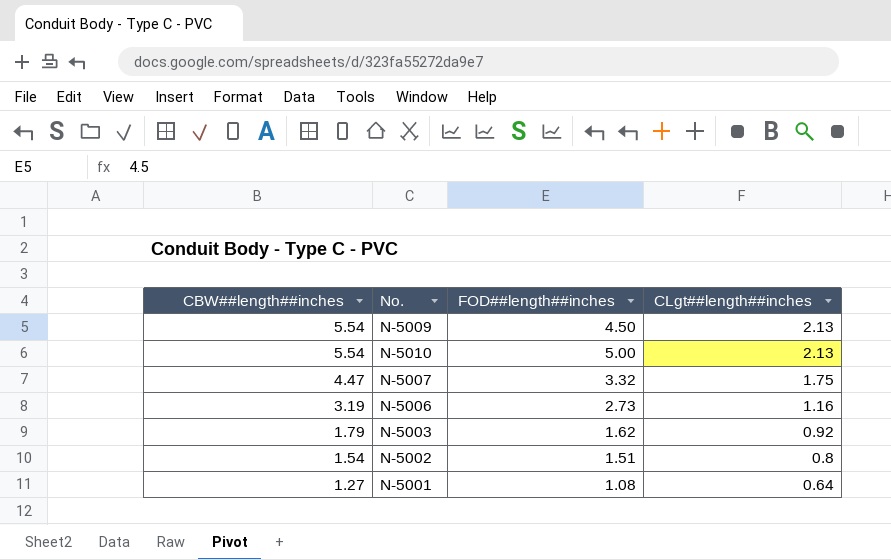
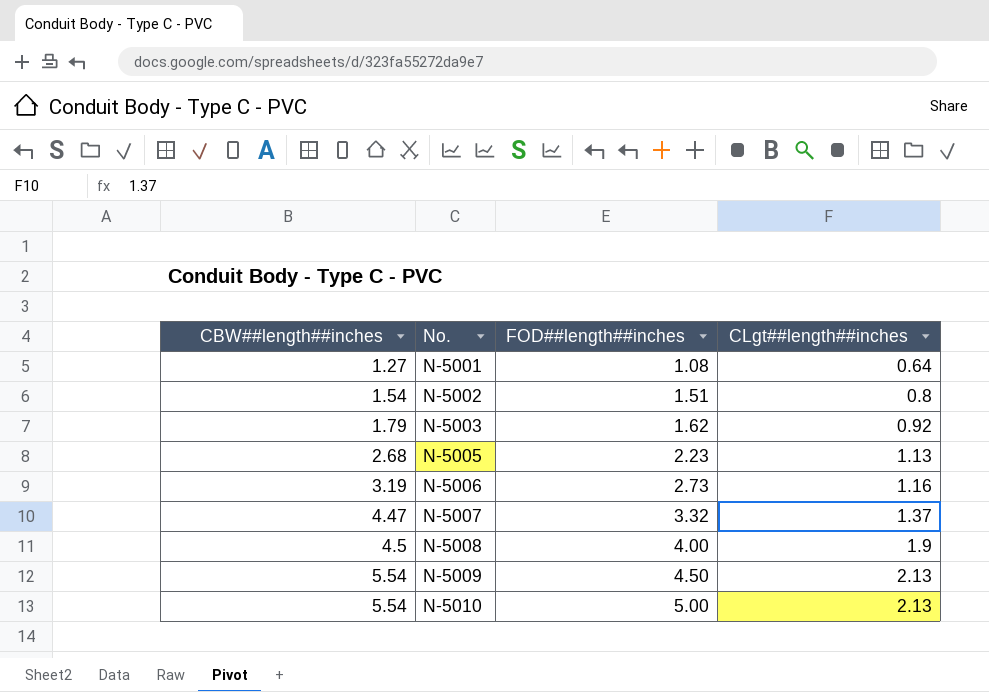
row order: CBW##length##inches descending -> CBW##length##inches ascending
row N-5005: none -> 2.68 | 2.23 | 1.13
N-5007 | CLgt##length##inches: 1.75 -> 1.37
row N-5008: none -> 4.5 | 4.00 | 1.9

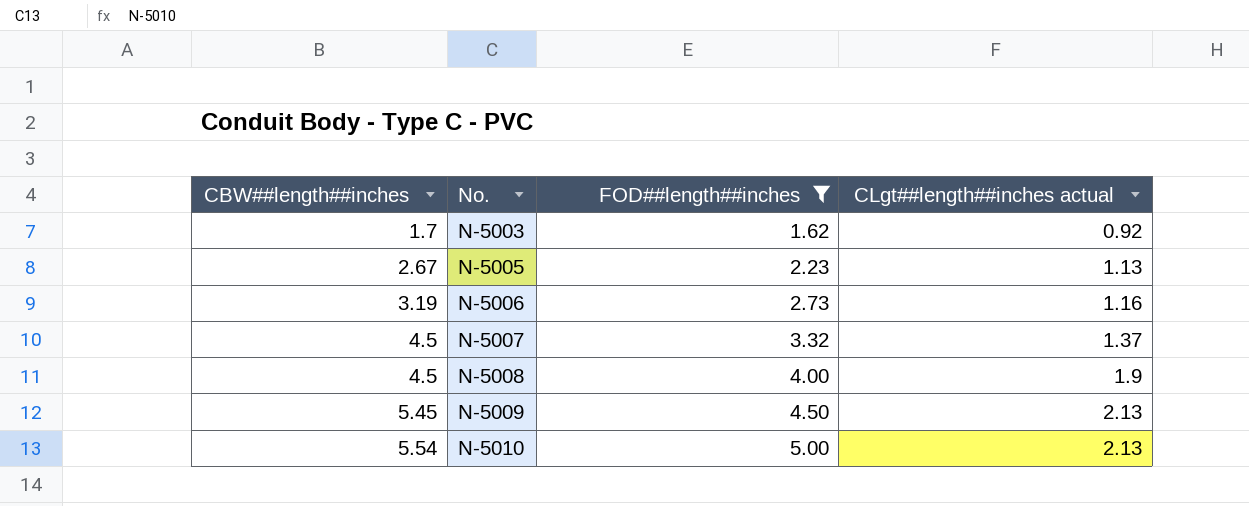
filter: none -> FOD##length##inches >= 1.62
column name: CLgt##length##inches -> CLgt##length##inches actual
N-5003 | CBW##length##inches: 1.79 -> 1.7
N-5005 | CBW##length##inches: 2.68 -> 2.67
N-5007 | CBW##length##inches: 4.47 -> 4.5
N-5009 | CBW##length##inches: 5.54 -> 5.45

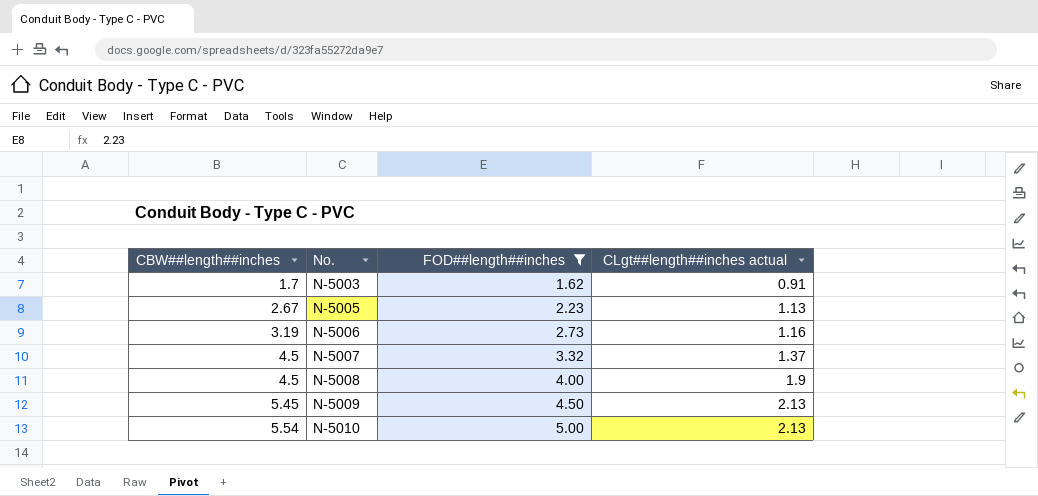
N-5003 | CLgt##length##inches actual: 0.92 -> 0.91

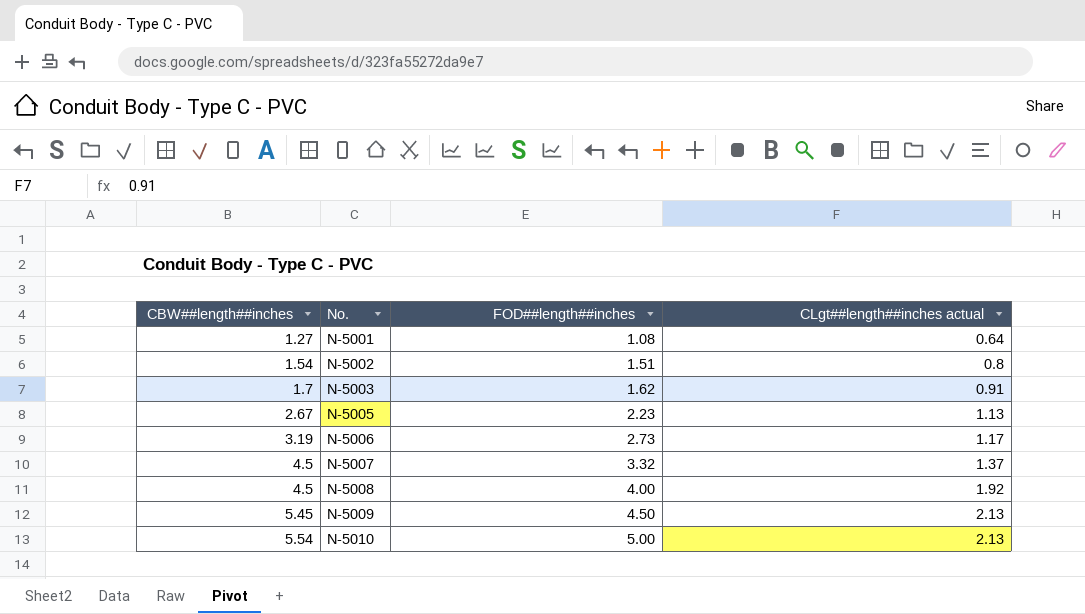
filter: FOD##length##inches >= 1.62 -> none
N-5006 | CLgt##length##inches actual: 1.16 -> 1.17
N-5008 | CLgt##length##inches actual: 1.9 -> 1.92

